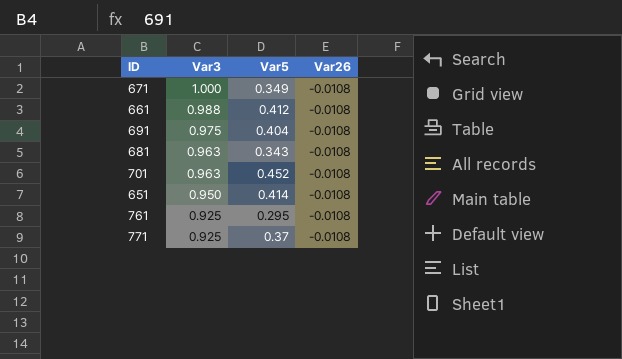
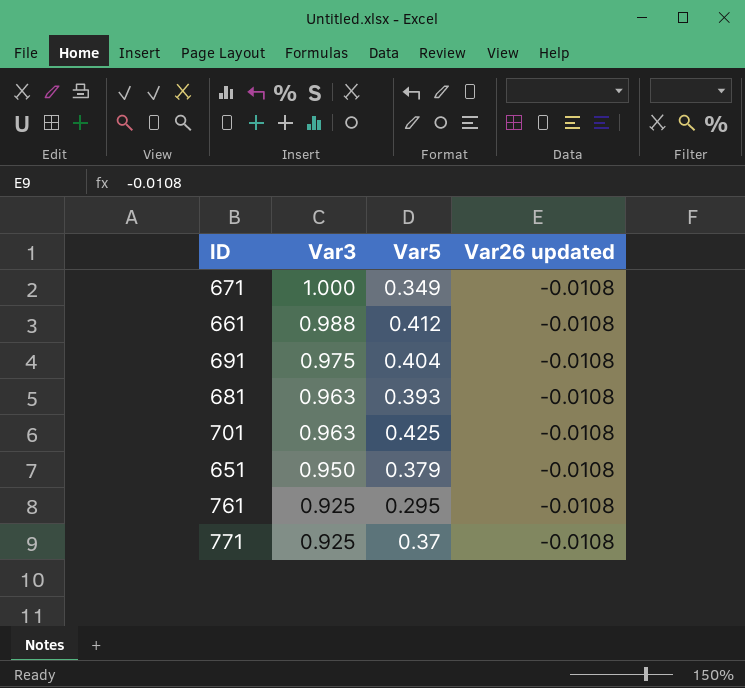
column name: Var26 -> Var26 updated
681 | Var5: 0.343 -> 0.393
701 | Var5: 0.452 -> 0.425
651 | Var5: 0.414 -> 0.379

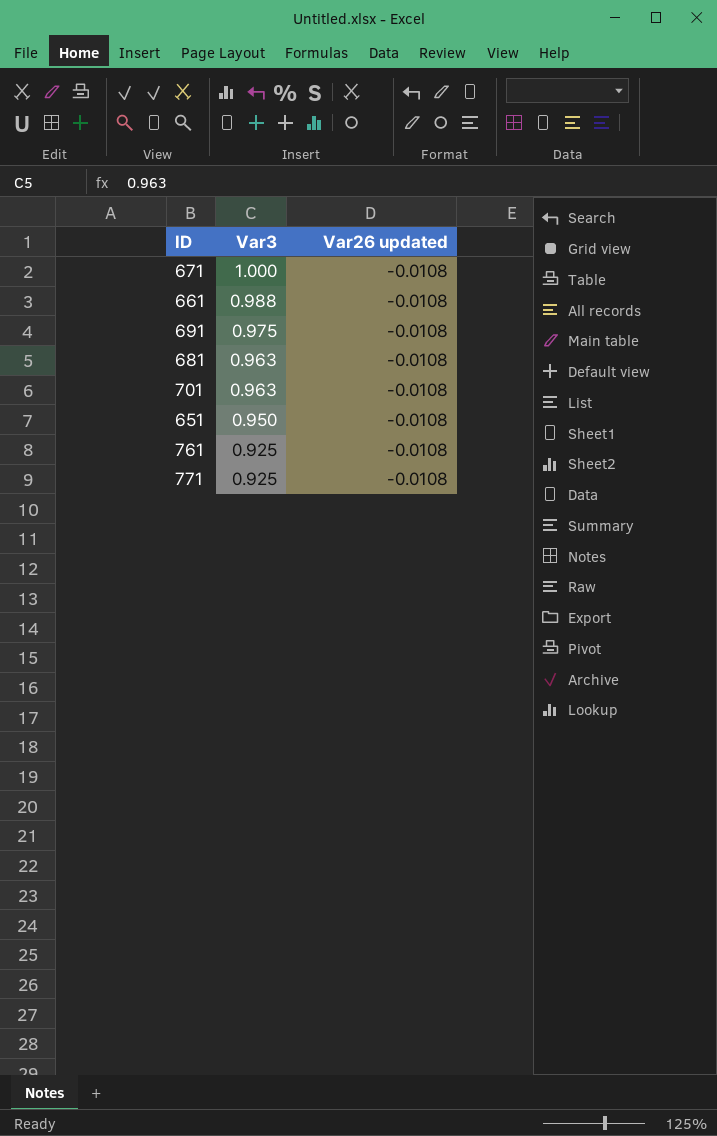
column Var5 | position: 3 -> none

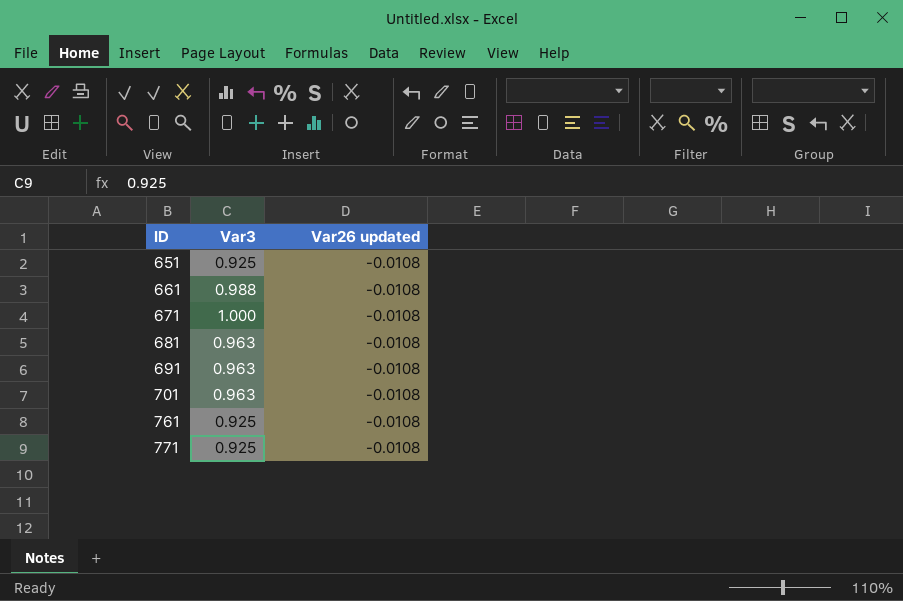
row order: Var3 descending -> ID ascending
651 | Var3: 0.950 -> 0.925
691 | Var3: 0.975 -> 0.963

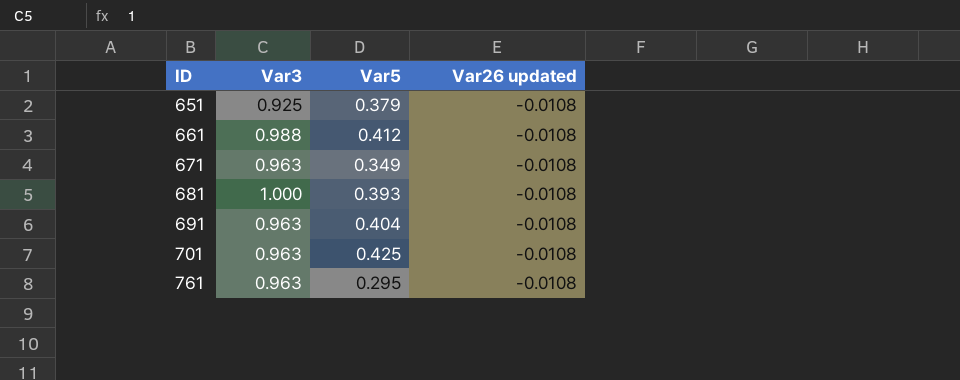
column Var5 | position: none -> 3
row 771: 0.925 | -0.0108 -> none
671 | Var3: 1.000 -> 0.963
681 | Var3: 0.963 -> 1.000
761 | Var3: 0.925 -> 0.963

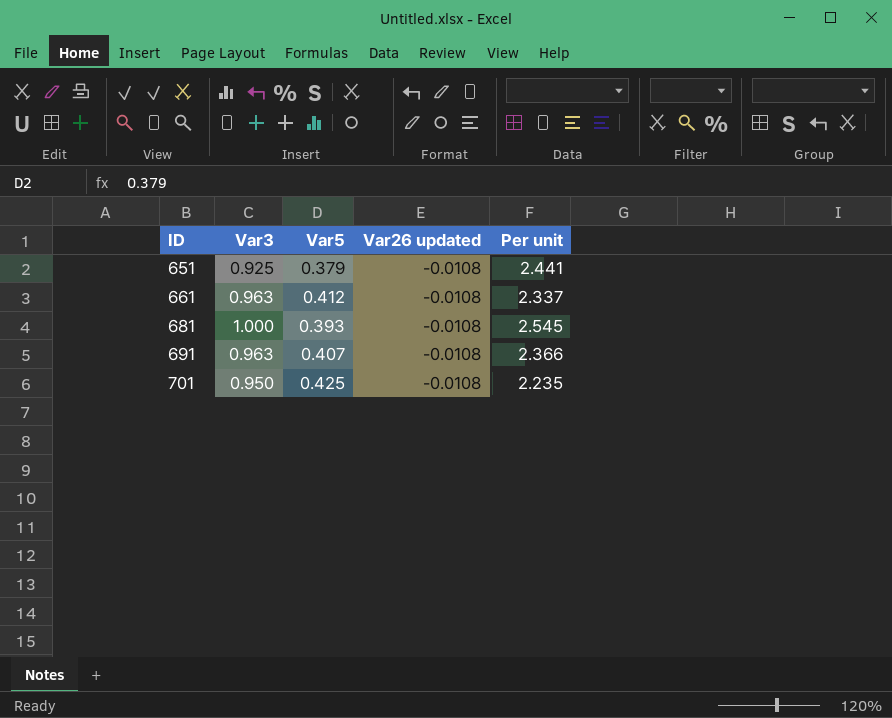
column Per unit | formula: none -> [Var3] / [Var5]
row 671: 0.963 | 0.349 | -0.0108 -> none
row 761: 0.963 | 0.295 | -0.0108 -> none
661 | Var3: 0.988 -> 0.963
691 | Var5: 0.404 -> 0.407
701 | Var3: 0.963 -> 0.950

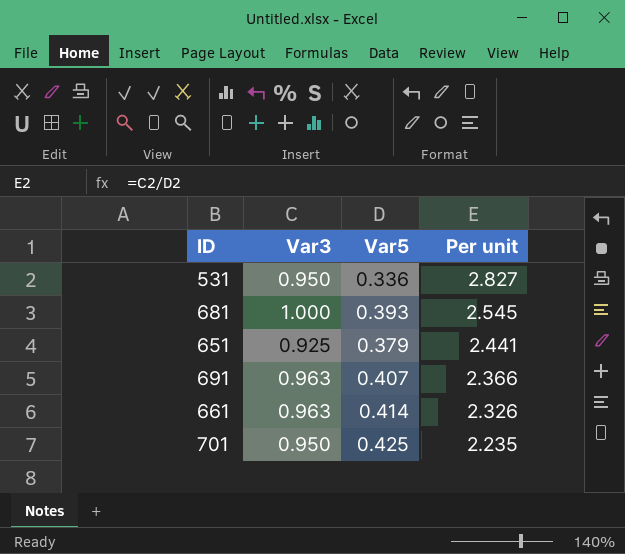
row order: ID ascending -> Per unit descending
column Var26 updated | position: 4 -> none
row 531: none -> 0.950 | 0.336 | 2.827
661 | Var5: 0.412 -> 0.414
661 | Per unit: 2.337 -> 2.326

